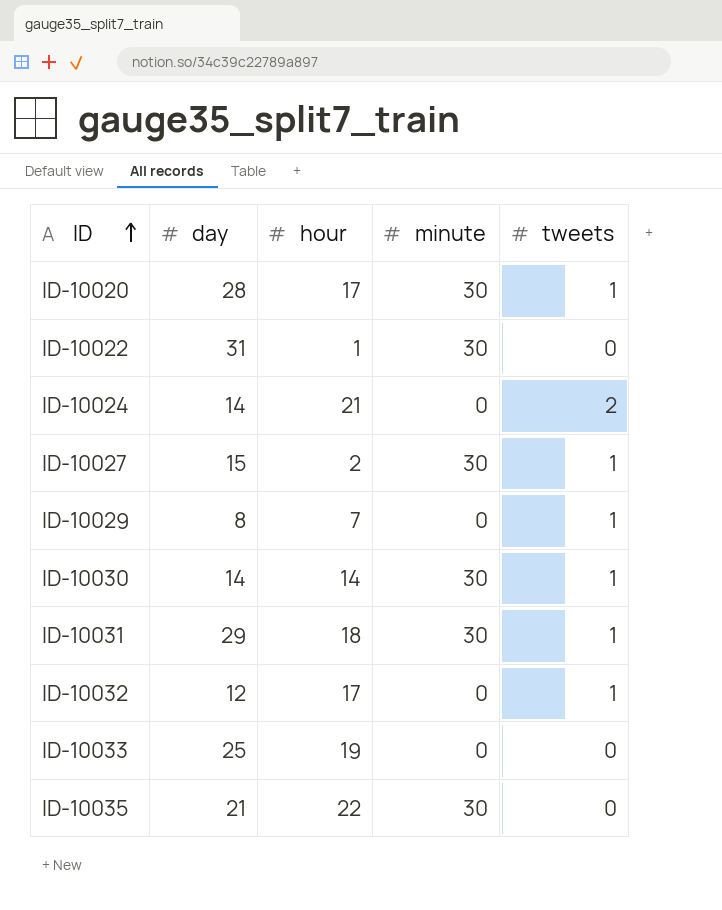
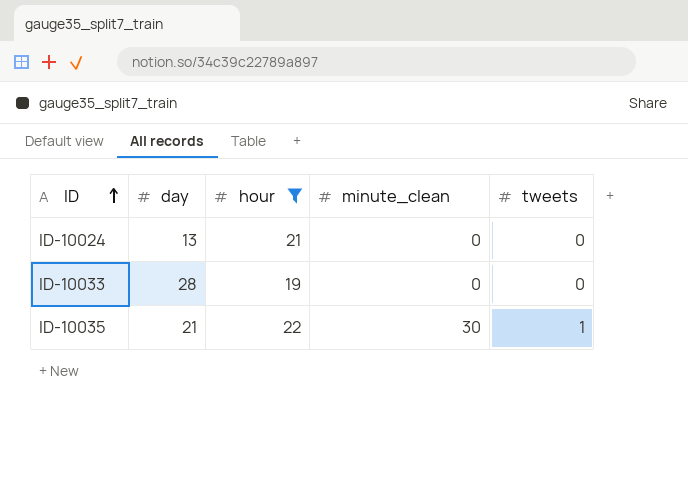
filter: none -> hour >= 19
column name: minute -> minute_clean
ID-10024 | day: 14 -> 13
ID-10024 | tweets: 2 -> 0
ID-10033 | day: 25 -> 28
ID-10035 | tweets: 0 -> 1

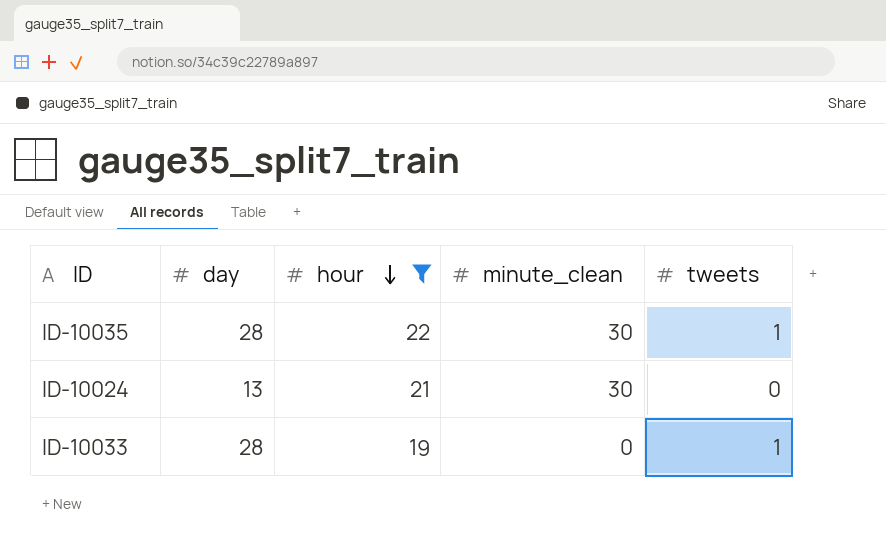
row order: ID ascending -> hour descending
ID-10035 | day: 21 -> 28
ID-10024 | minute_clean: 0 -> 30
ID-10033 | tweets: 0 -> 1

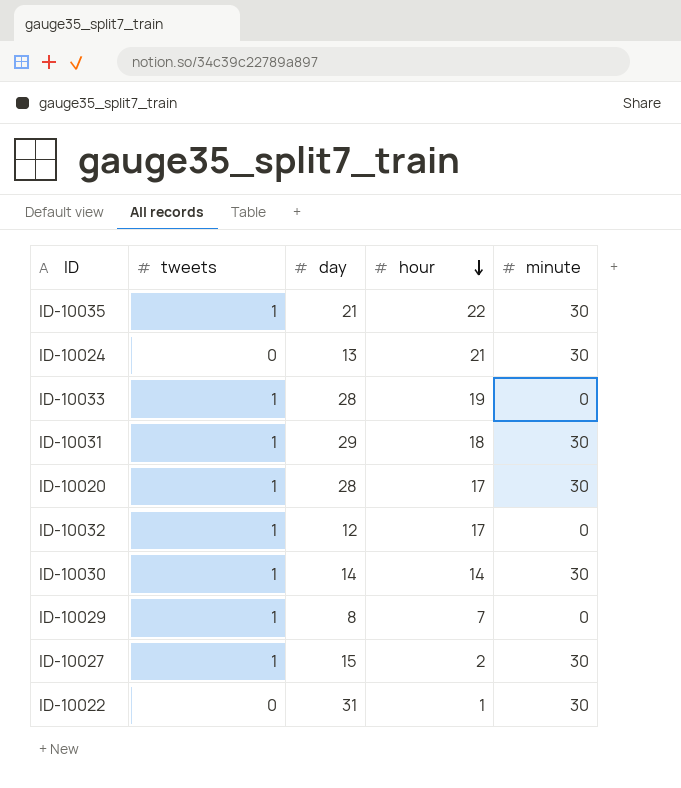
filter: hour >= 19 -> none
column tweets | position: 5 -> 2
column name: minute_clean -> minute
ID-10035 | day: 28 -> 21

